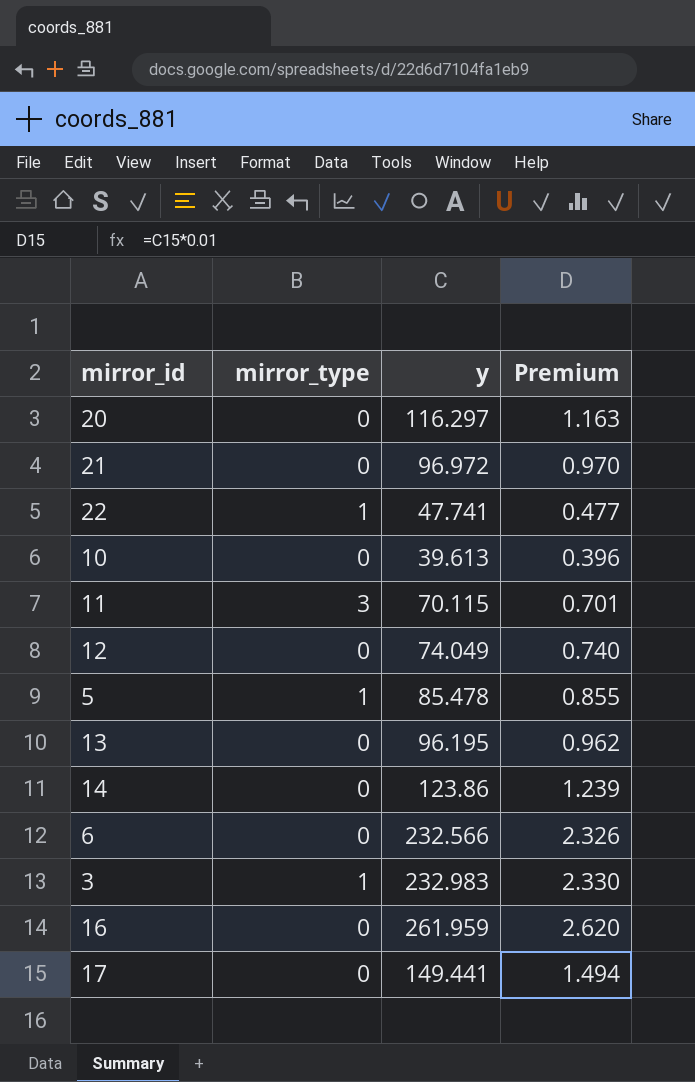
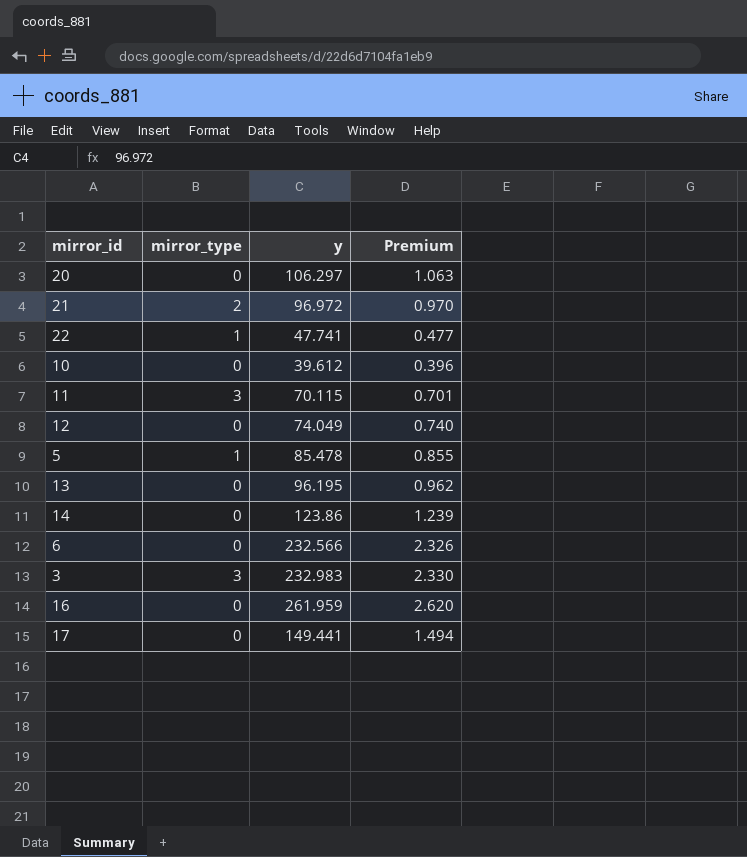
20 | y: 116.297 -> 106.297
20 | Premium: 1.163 -> 1.063
21 | mirror_type: 0 -> 2
10 | y: 39.613 -> 39.612
3 | mirror_type: 1 -> 3

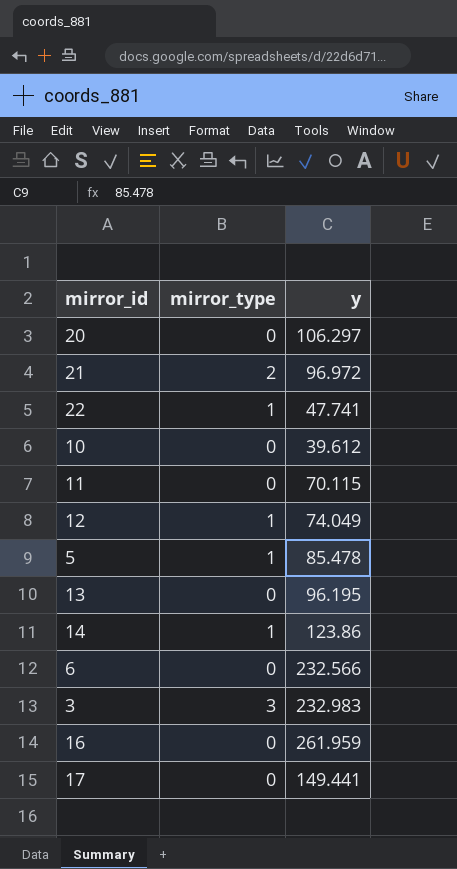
column Premium | formula: [y] * 0.01 -> none
11 | mirror_type: 3 -> 0
12 | mirror_type: 0 -> 1
14 | mirror_type: 0 -> 1

